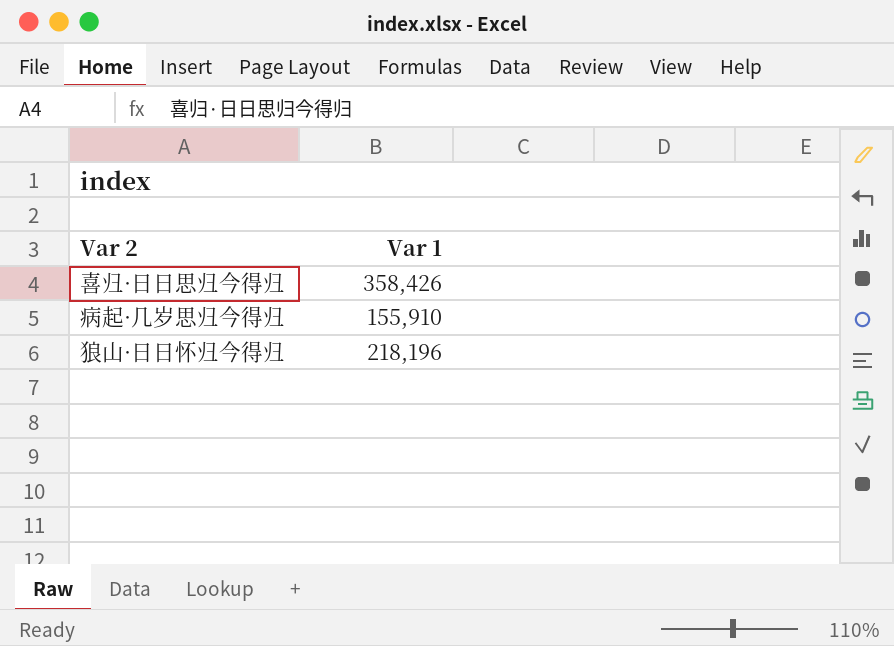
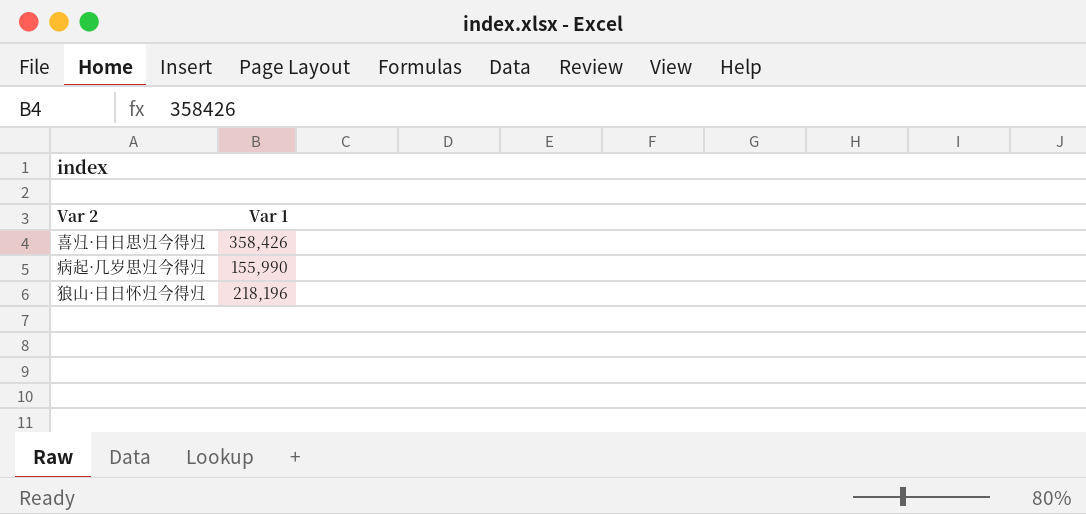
病起·几岁思归今得归 | Var 1: 155,910 -> 155,990

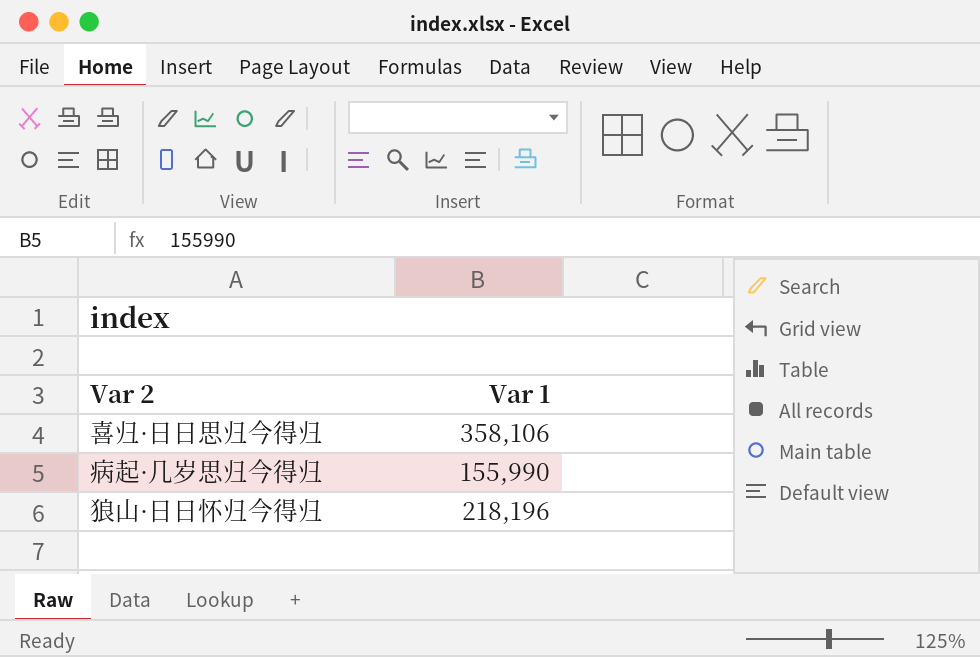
喜归·日日思归今得归 | Var 1: 358,426 -> 358,106

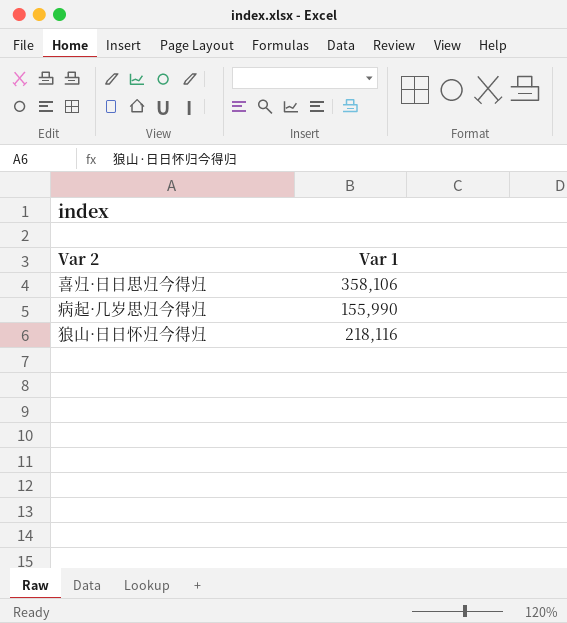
狼山·日日怀归今得归 | Var 1: 218,196 -> 218,116

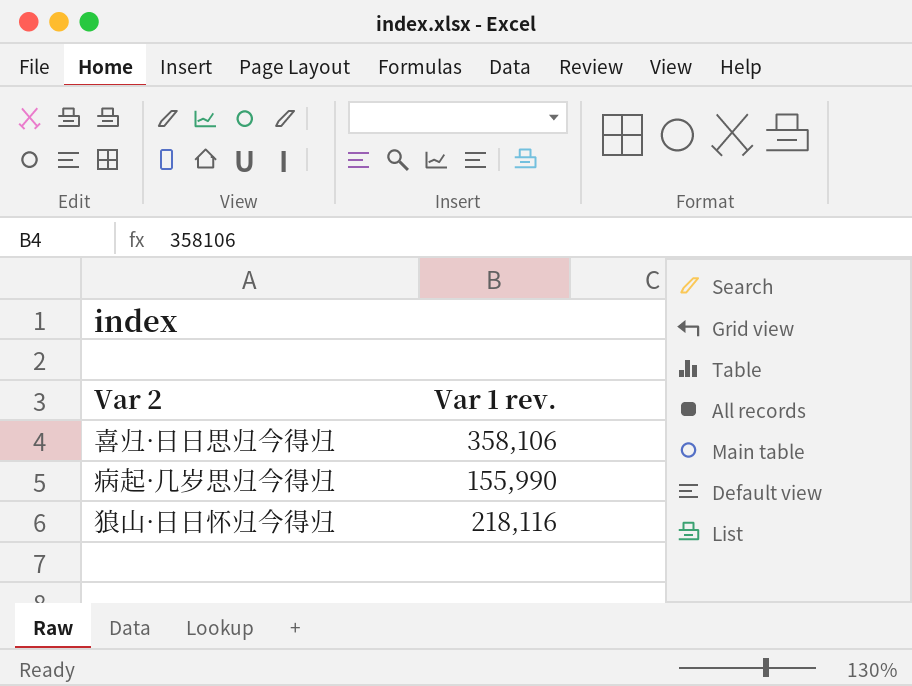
column name: Var 1 -> Var 1 rev.

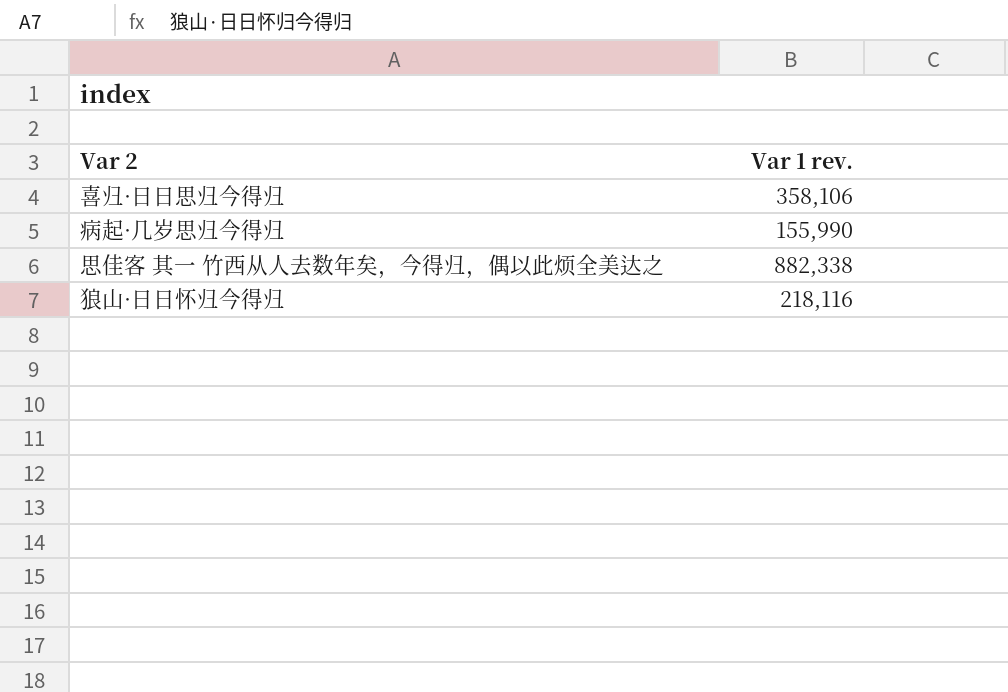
row 思佳客 其一 竹西从人去数年矣，今得归，偶以此烦全美达之: none -> 882,338

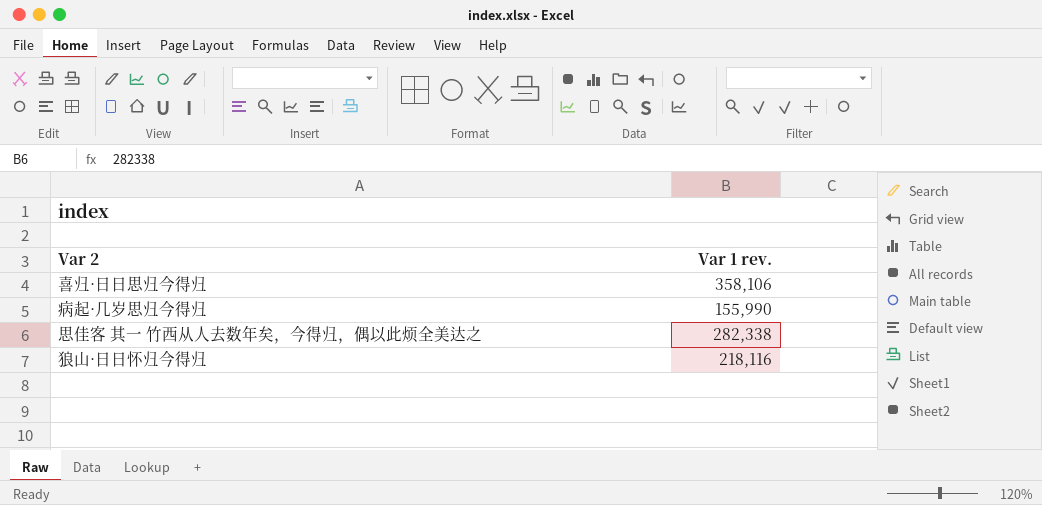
思佳客 其一 竹西从人去数年矣，今得归，偶以此烦全美达之 | Var 1 rev.: 882,338 -> 282,338

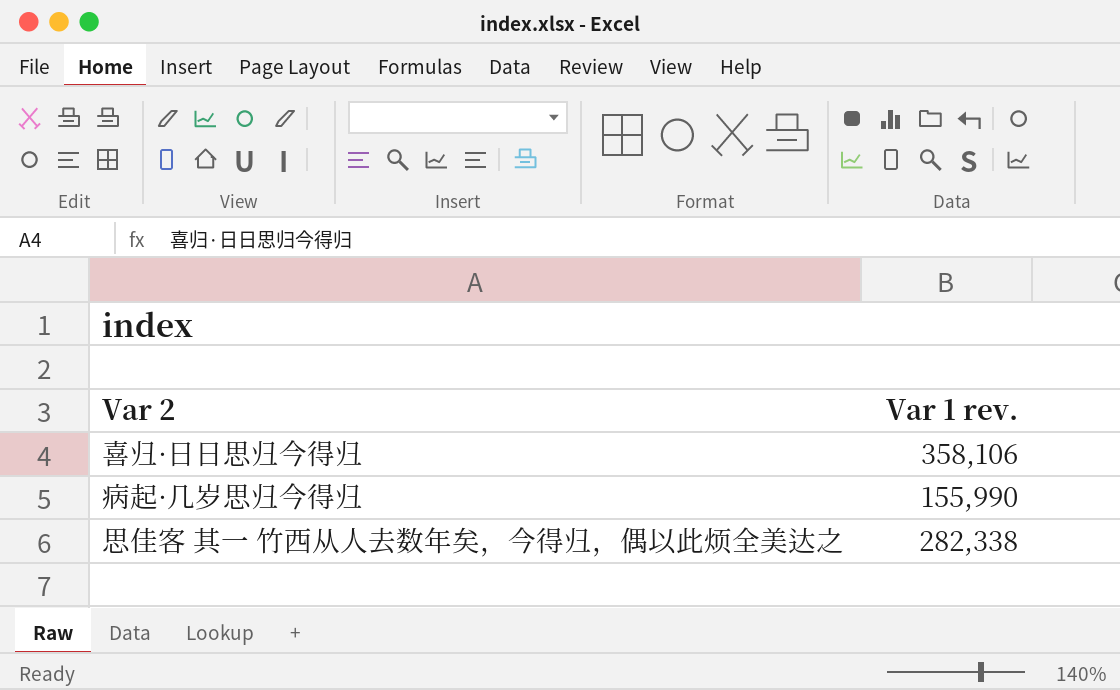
row 狼山·日日怀归今得归: 218,116 -> none

